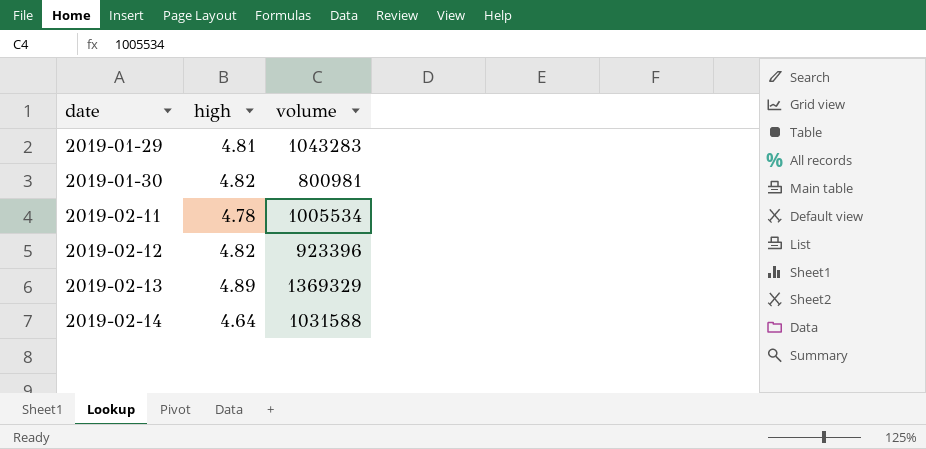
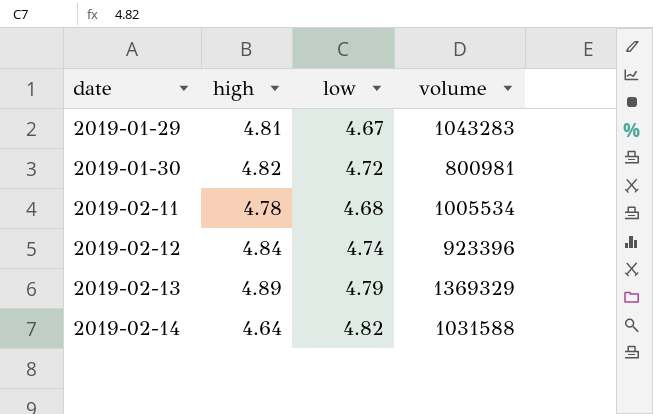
column low | position: none -> 3
2019-02-12 | high: 4.82 -> 4.84

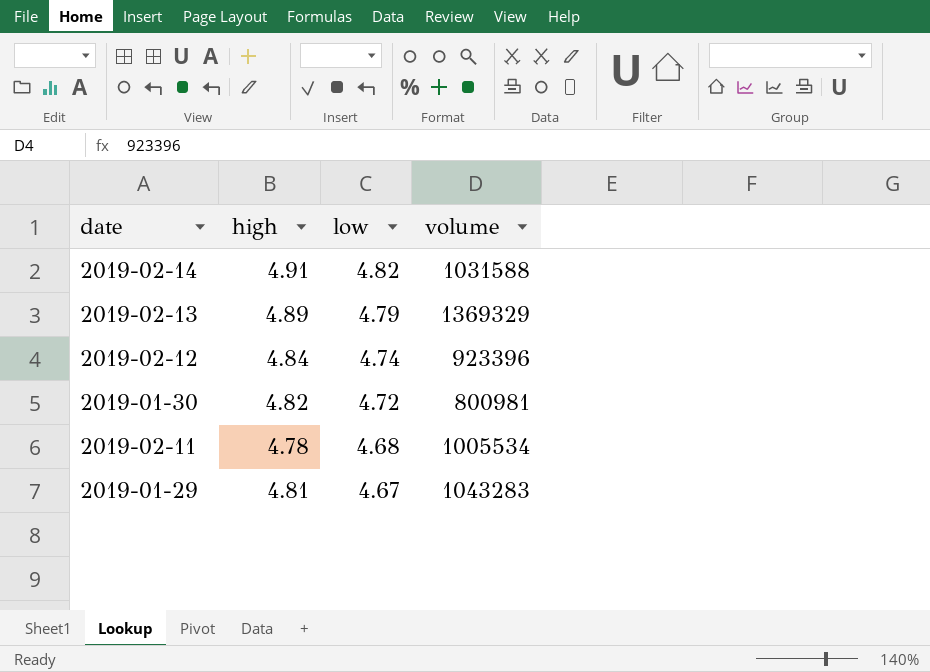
row order: date ascending -> low descending
2019-02-14 | high: 4.64 -> 4.91

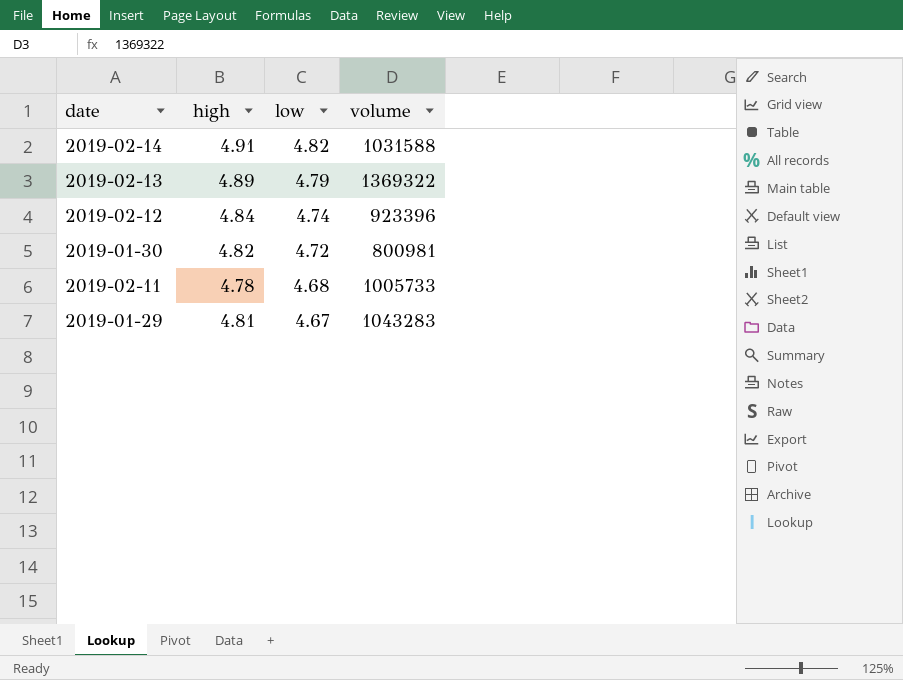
2019-02-13 | volume: 1369329 -> 1369322
2019-02-11 | volume: 1005534 -> 1005733

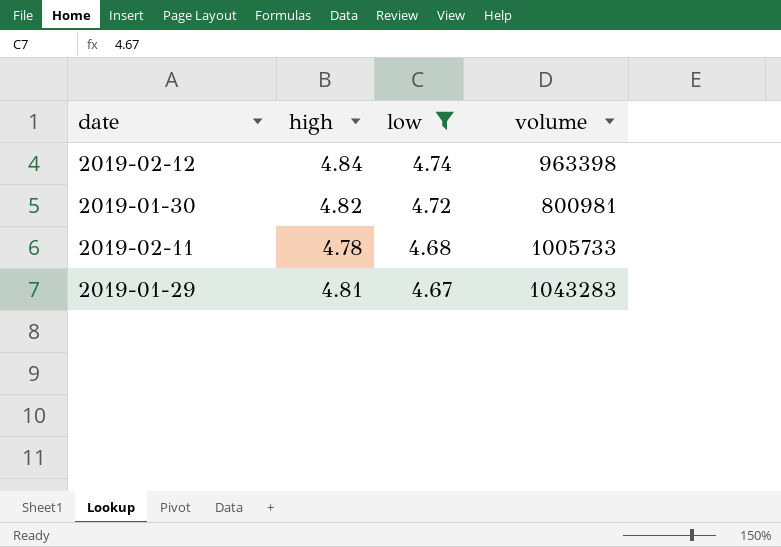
filter: none -> low <= 4.74
2019-02-12 | volume: 923396 -> 963398

